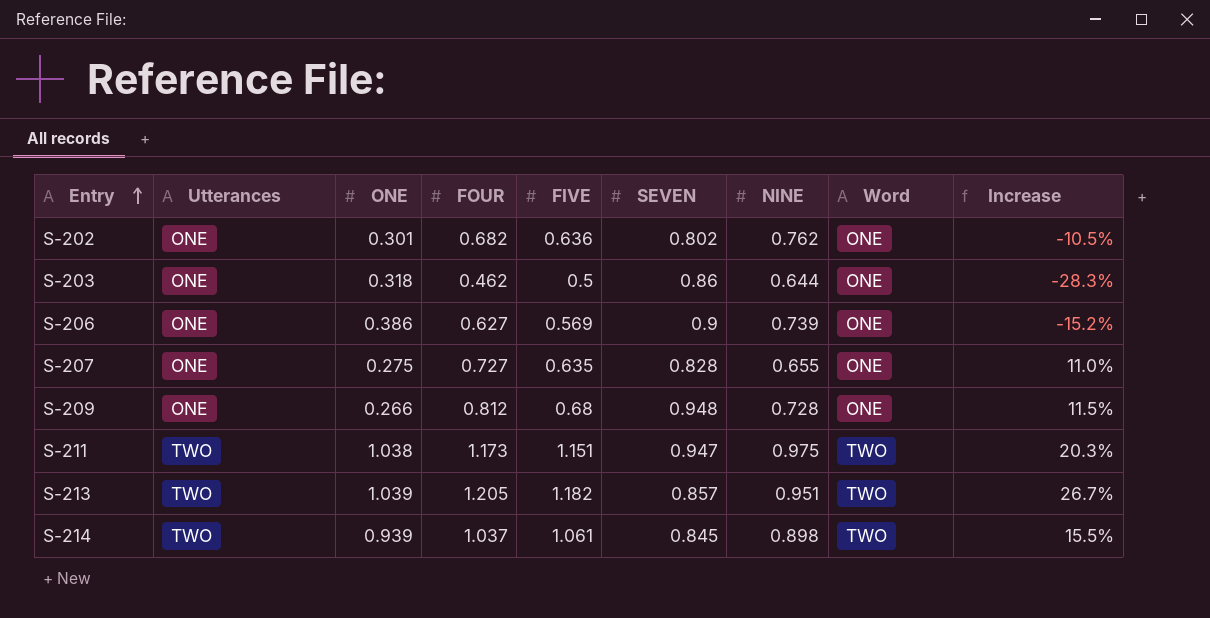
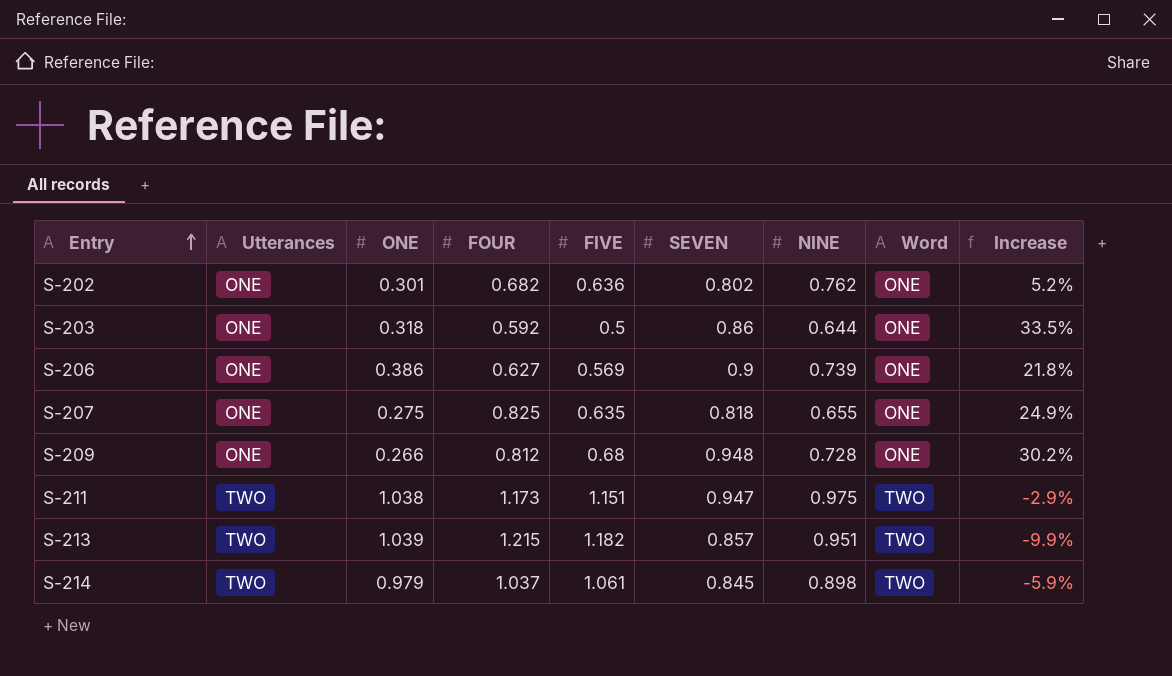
column Increase | formula: ([FOUR] - [NINE]) / [NINE] -> ([SEVEN] - [NINE]) / [NINE]
S-203 | FOUR: 0.462 -> 0.592
S-207 | FOUR: 0.727 -> 0.825
S-207 | SEVEN: 0.828 -> 0.818
S-213 | FOUR: 1.205 -> 1.215
S-214 | ONE: 0.939 -> 0.979

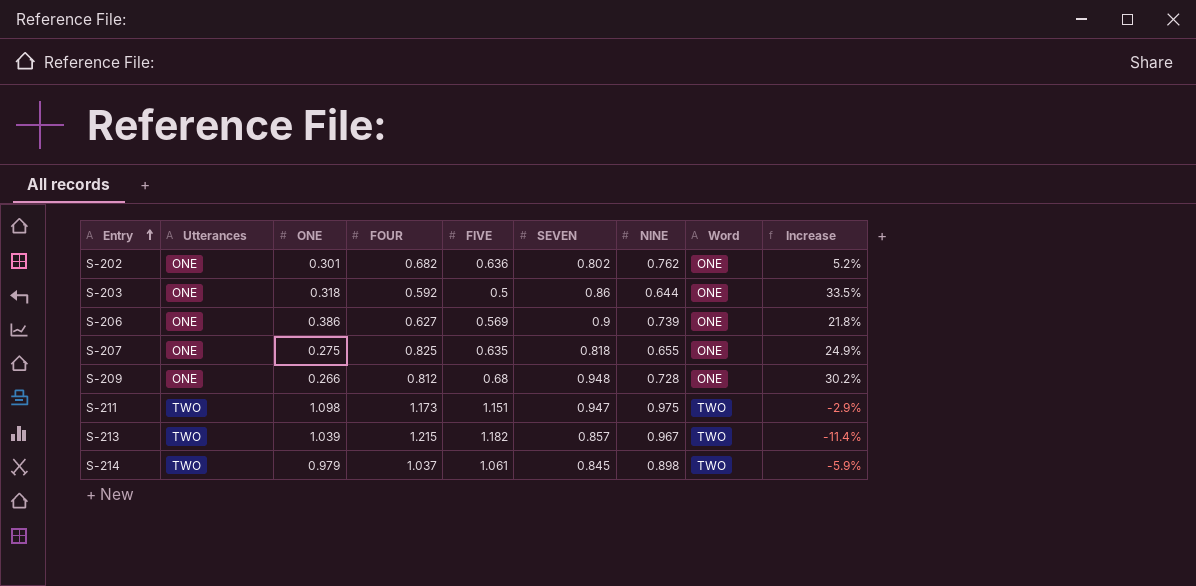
S-211 | ONE: 1.038 -> 1.098
S-213 | NINE: 0.951 -> 0.967
S-213 | Increase: -9.9% -> -11.4%

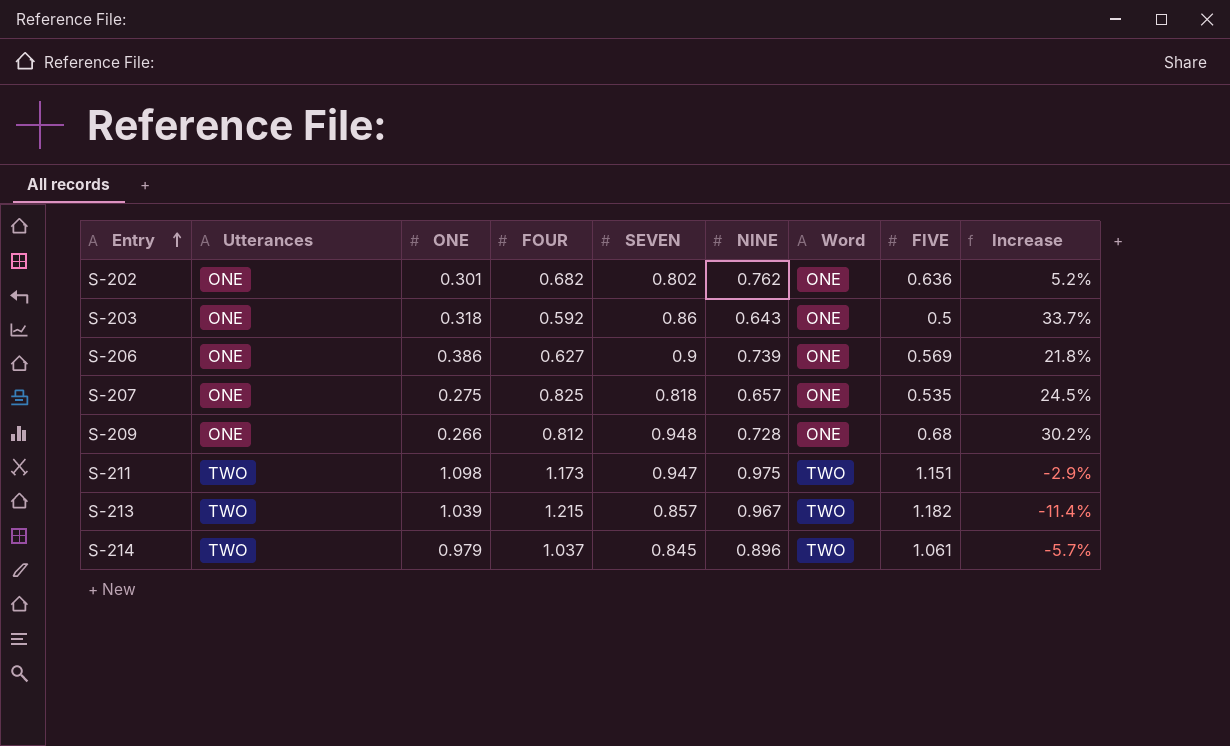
column FIVE | position: 5 -> 8
S-203 | NINE: 0.644 -> 0.643
S-203 | Increase: 33.5% -> 33.7%
S-207 | NINE: 0.655 -> 0.657
S-207 | FIVE: 0.635 -> 0.535
S-207 | Increase: 24.9% -> 24.5%
S-214 | NINE: 0.898 -> 0.896
S-214 | Increase: -5.9% -> -5.7%

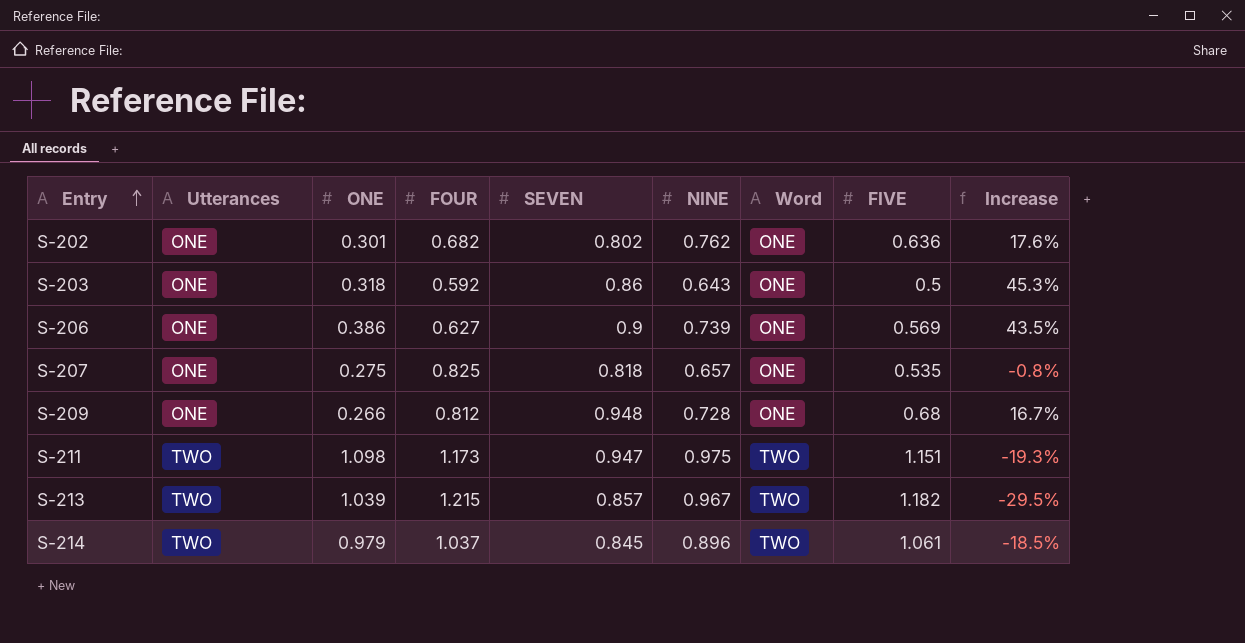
column Increase | formula: ([SEVEN] - [NINE]) / [NINE] -> ([SEVEN] - [FOUR]) / [FOUR]

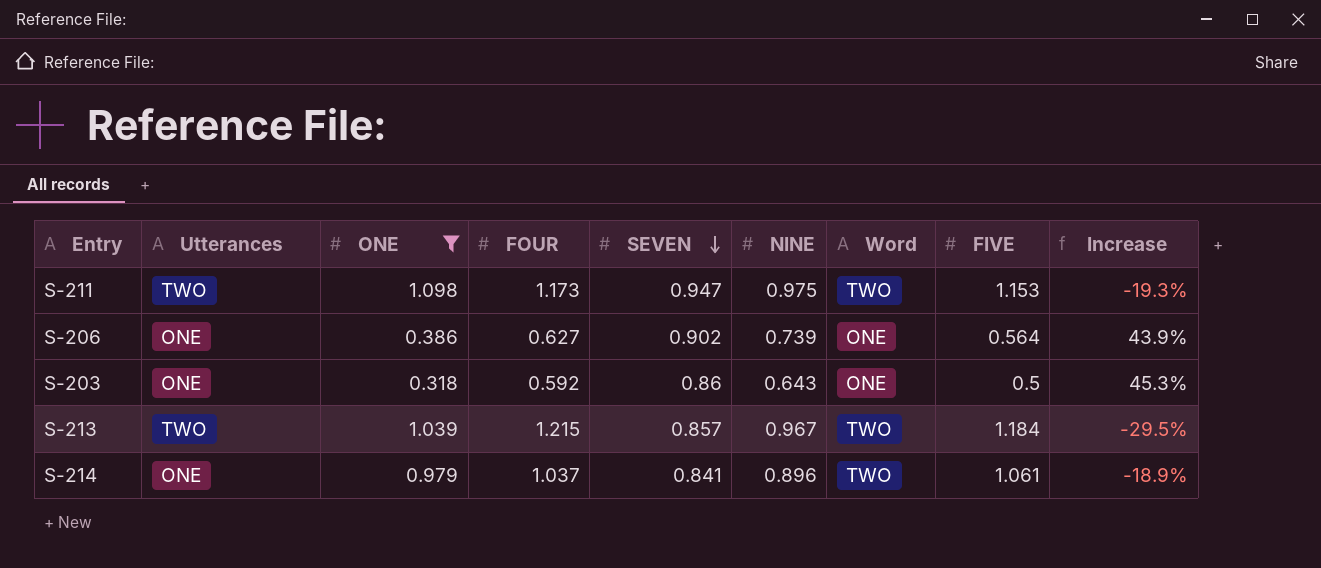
filter: none -> ONE >= 0.318
row order: Entry ascending -> SEVEN descending
S-211 | FIVE: 1.151 -> 1.153
S-206 | SEVEN: 0.9 -> 0.902
S-206 | FIVE: 0.569 -> 0.564
S-206 | Increase: 43.5% -> 43.9%
S-213 | FIVE: 1.182 -> 1.184
S-214 | Utterances: TWO -> ONE
S-214 | SEVEN: 0.845 -> 0.841
S-214 | Increase: -18.5% -> -18.9%

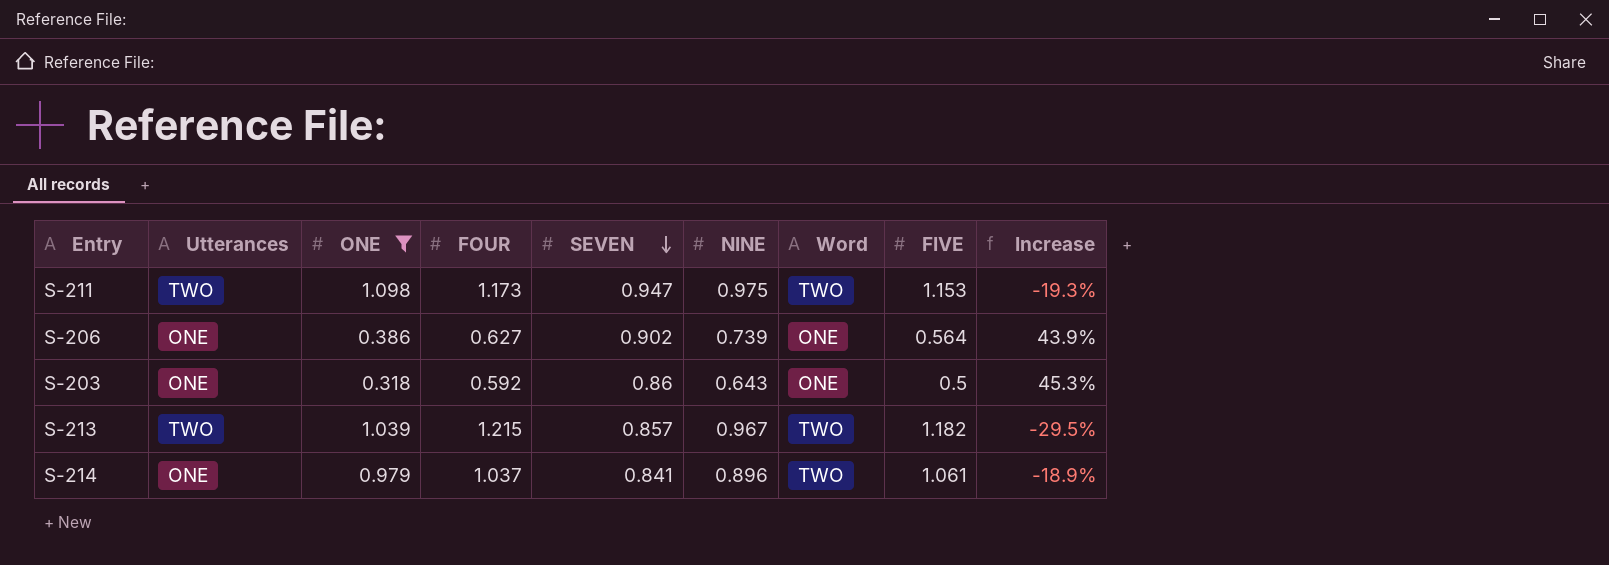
S-213 | FIVE: 1.184 -> 1.182

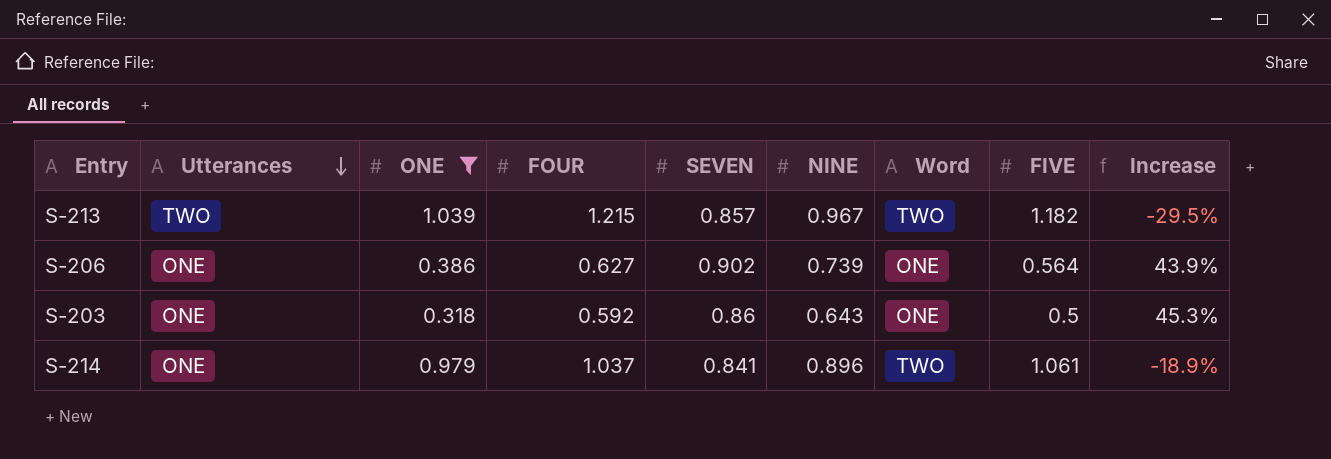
row order: SEVEN descending -> Utterances descending
row S-211: TWO | 1.098 | 1.173 | 0.947 | 0.975 | TWO | 1.153 | -19.3% -> none

